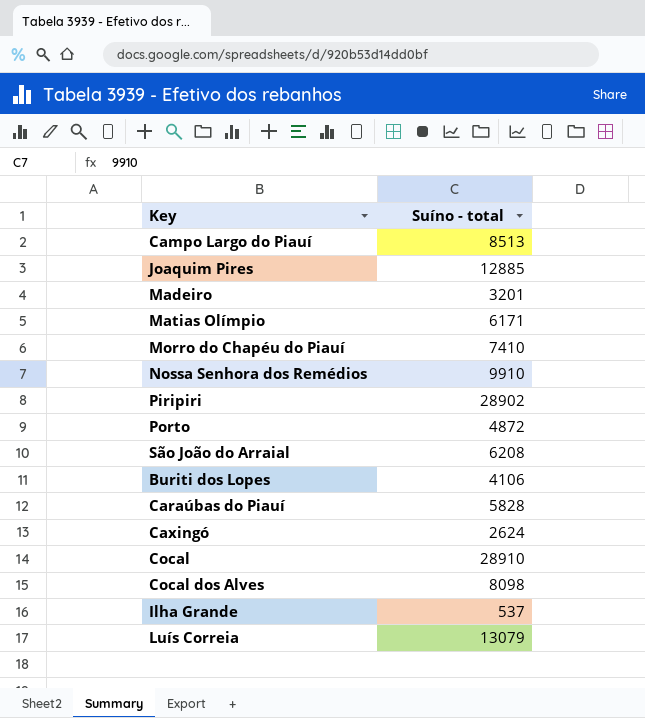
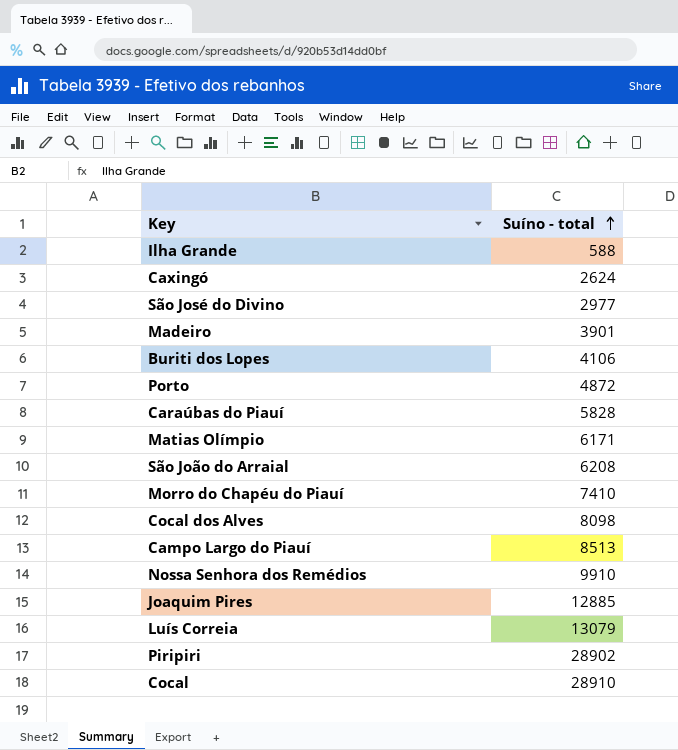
row order: none -> Suíno - total ascending
Ilha Grande | Suíno - total: 537 -> 588
row São José do Divino: none -> 2977
Madeiro | Suíno - total: 3201 -> 3901

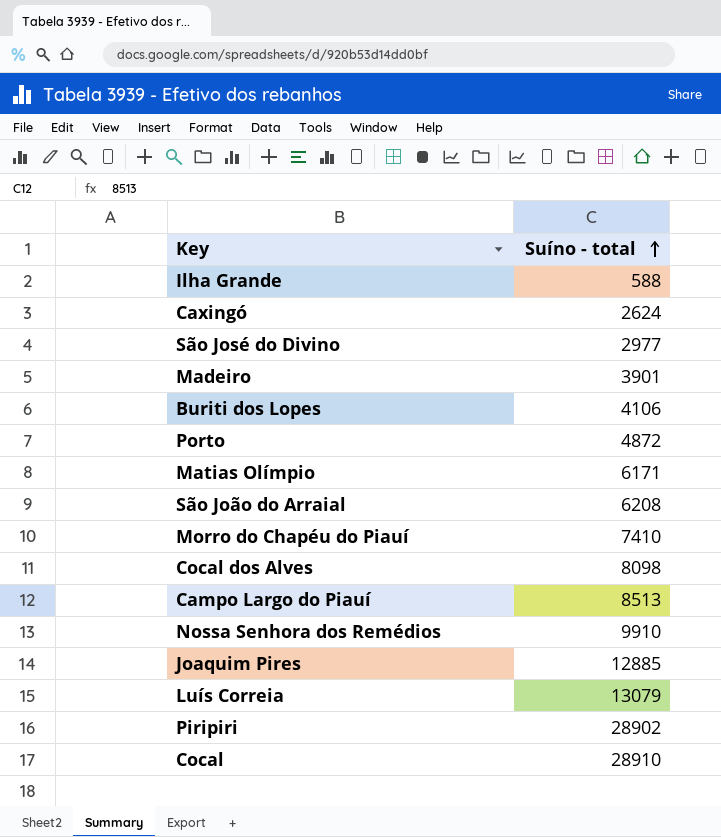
row Caraúbas do Piauí: 5828 -> none

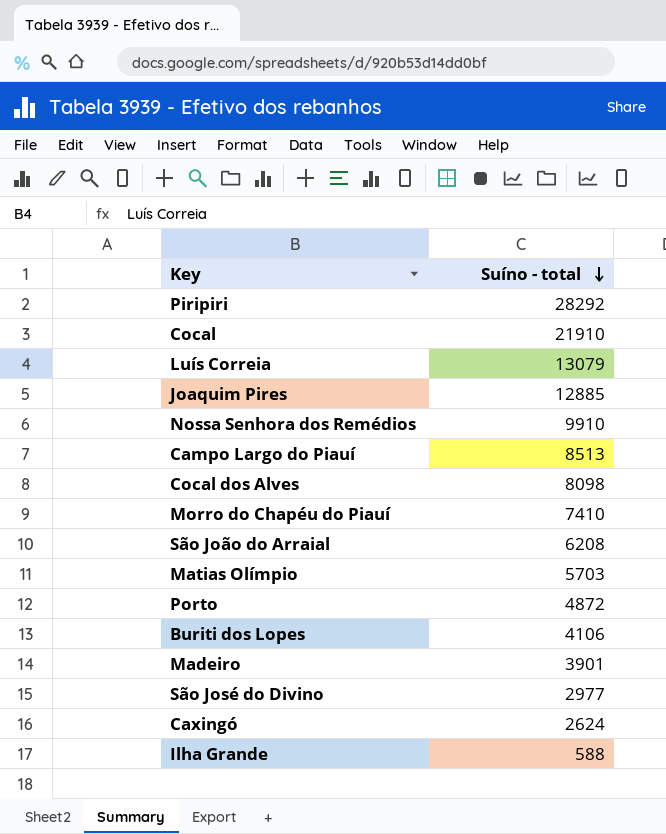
row order: Suíno - total ascending -> Suíno - total descending
Piripiri | Suíno - total: 28902 -> 28292
Cocal | Suíno - total: 28910 -> 21910
Matias Olímpio | Suíno - total: 6171 -> 5703

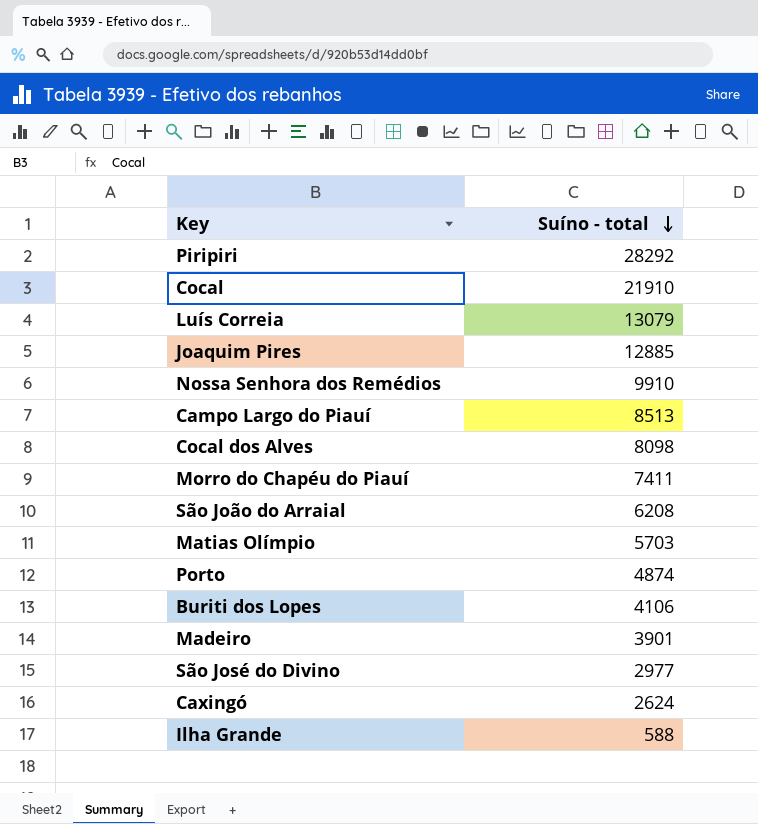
Morro do Chapéu do Piauí | Suíno - total: 7410 -> 7411
Porto | Suíno - total: 4872 -> 4874

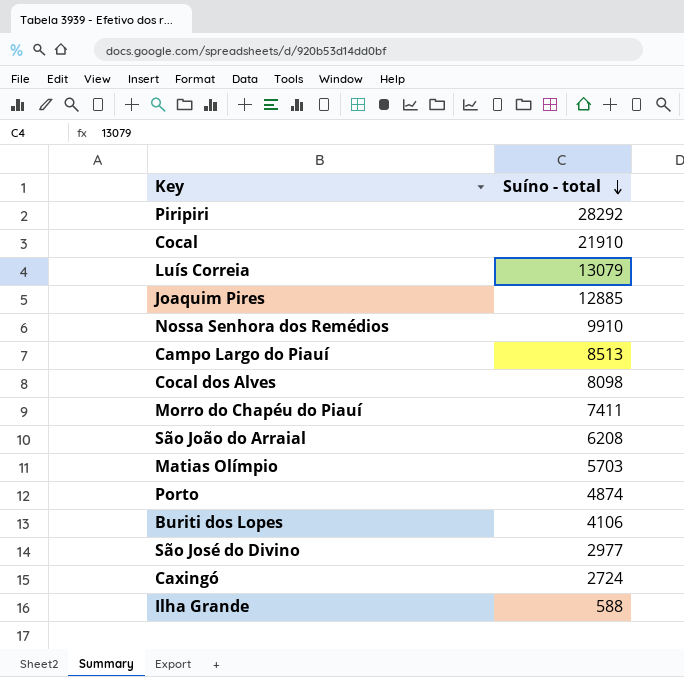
row Madeiro: 3901 -> none
Caxingó | Suíno - total: 2624 -> 2724

